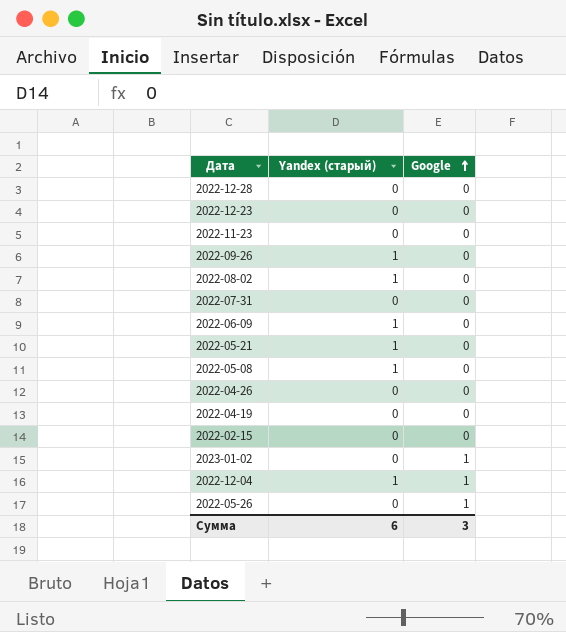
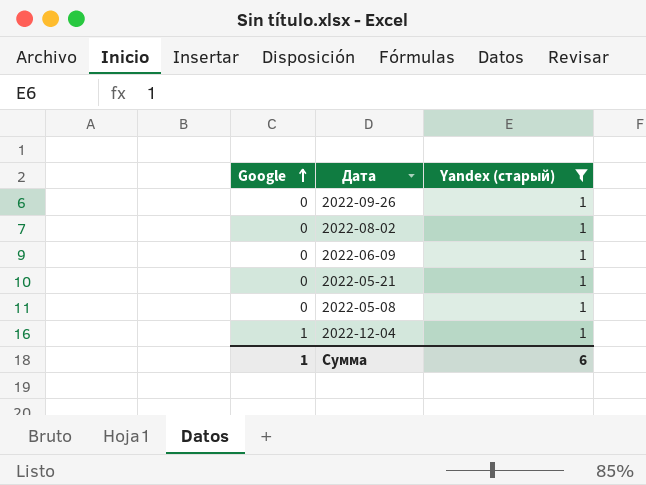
filter: none -> Yandex (старый) = 1
column Google | position: 3 -> 1
Сумма | Google: 3 -> 1

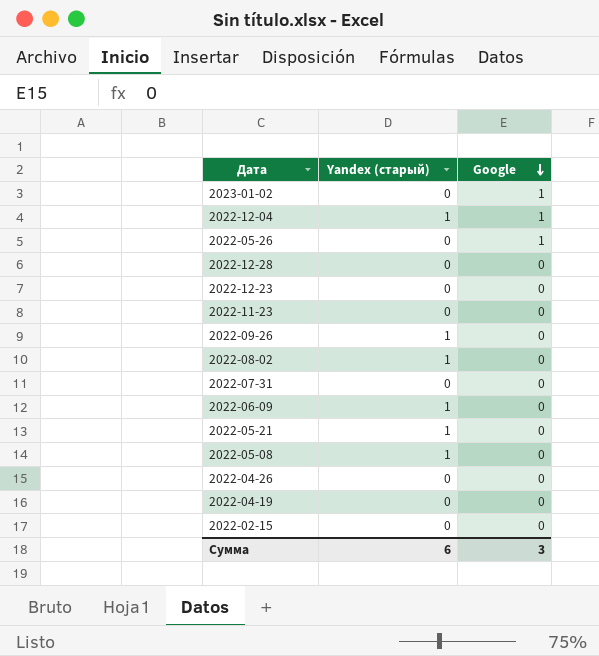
filter: Yandex (старый) = 1 -> none
row order: Google ascending -> Google descending
column Google | position: 1 -> 3
Сумма | Google: 1 -> 3

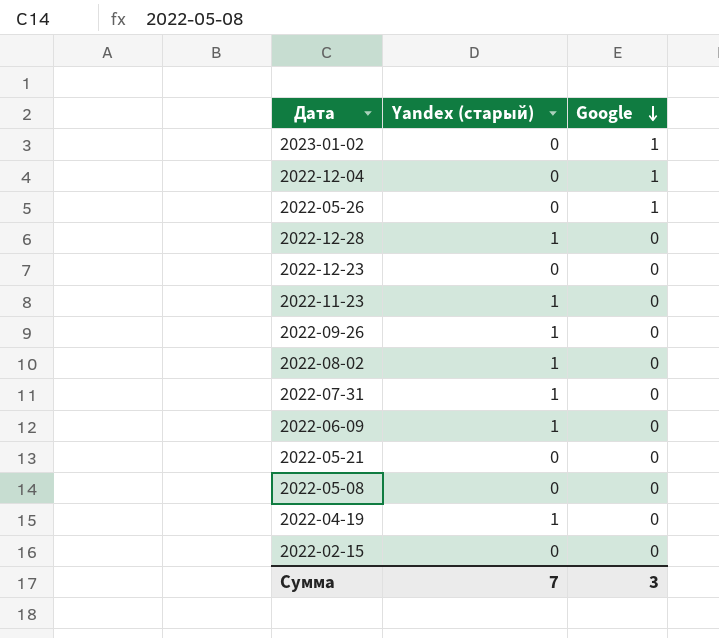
row 2022-04-26: 0 | 0 -> none
2022-12-04 | Yandex (старый): 1 -> 0
2022-12-28 | Yandex (старый): 0 -> 1
2022-11-23 | Yandex (старый): 0 -> 1
2022-07-31 | Yandex (старый): 0 -> 1
2022-05-21 | Yandex (старый): 1 -> 0
2022-05-08 | Yandex (старый): 1 -> 0
2022-04-19 | Yandex (старый): 0 -> 1
Сумма | Yandex (старый): 6 -> 7

